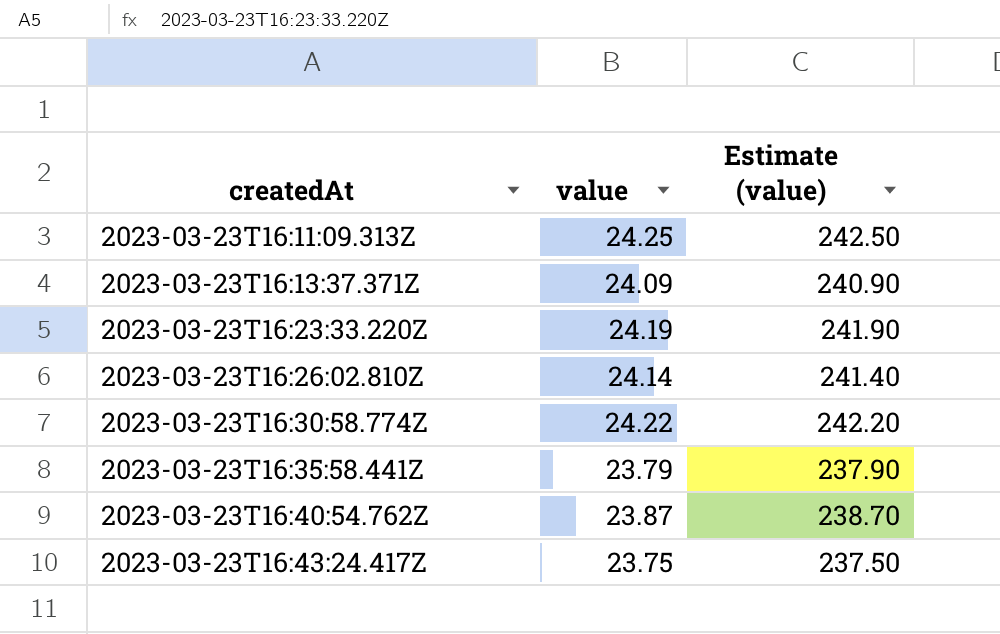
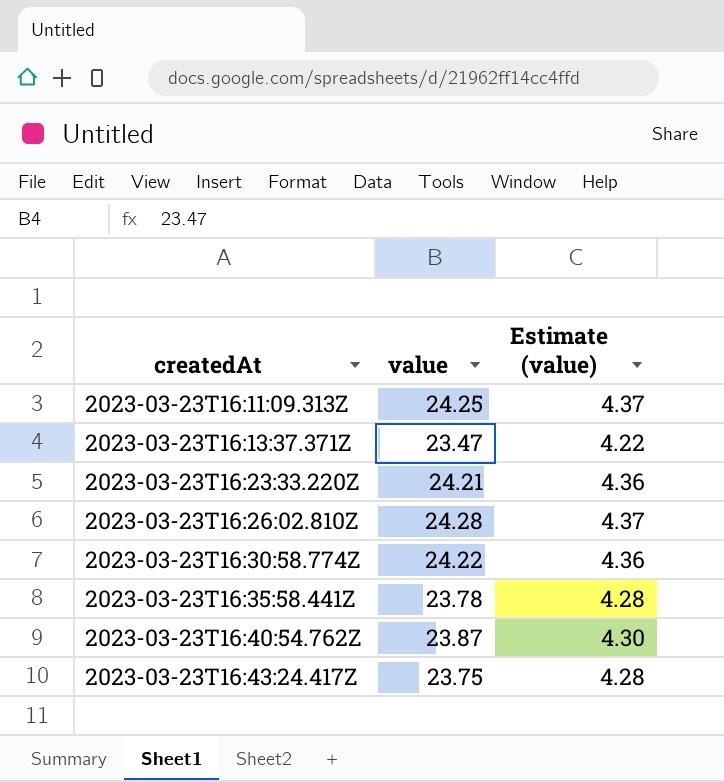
column Estimate (value) | formula: [value] * 10 -> [value] * 0.18
2023-03-23T16:13:37.371Z | value: 24.09 -> 23.47
2023-03-23T16:23:33.220Z | value: 24.19 -> 24.21
2023-03-23T16:26:02.810Z | value: 24.14 -> 24.28
2023-03-23T16:35:58.441Z | value: 23.79 -> 23.78

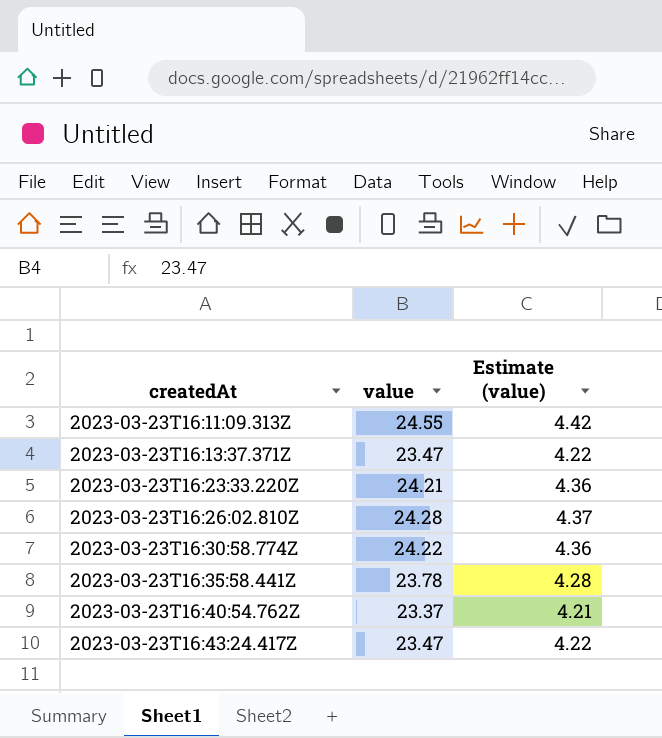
2023-03-23T16:11:09.313Z | value: 24.25 -> 24.55
2023-03-23T16:11:09.313Z | Estimate (value): 4.37 -> 4.42
2023-03-23T16:40:54.762Z | value: 23.87 -> 23.37
2023-03-23T16:40:54.762Z | Estimate (value): 4.30 -> 4.21
2023-03-23T16:43:24.417Z | value: 23.75 -> 23.47
2023-03-23T16:43:24.417Z | Estimate (value): 4.28 -> 4.22

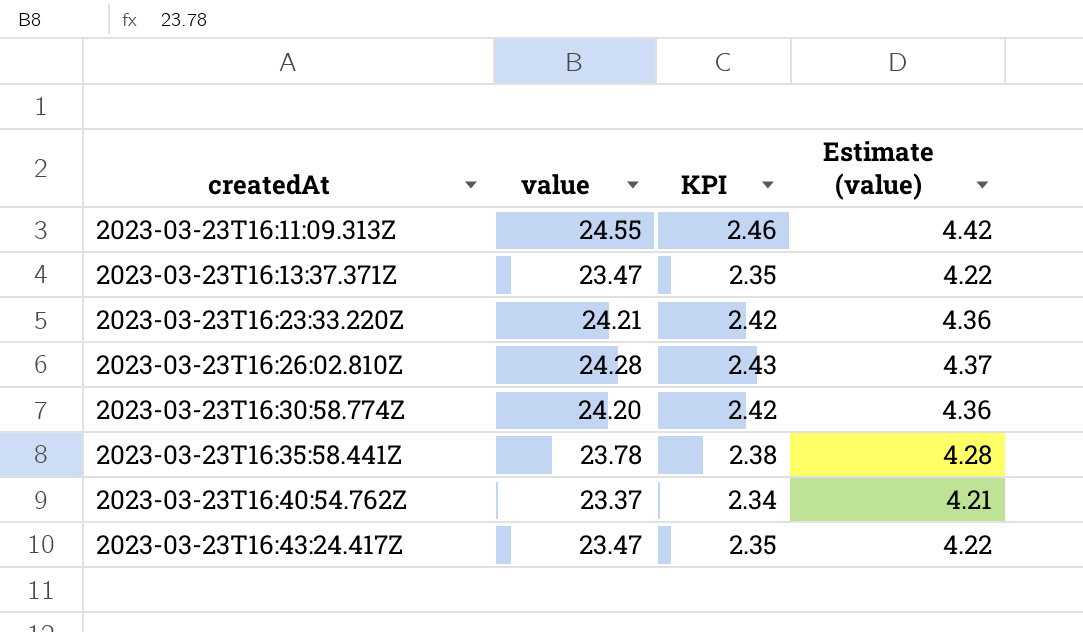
column KPI | formula: none -> [value] * 0.1
2023-03-23T16:30:58.774Z | value: 24.22 -> 24.20

